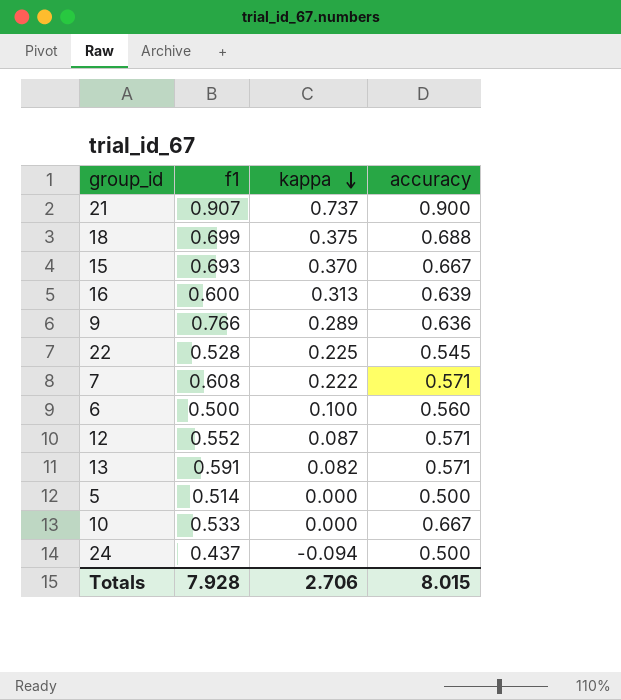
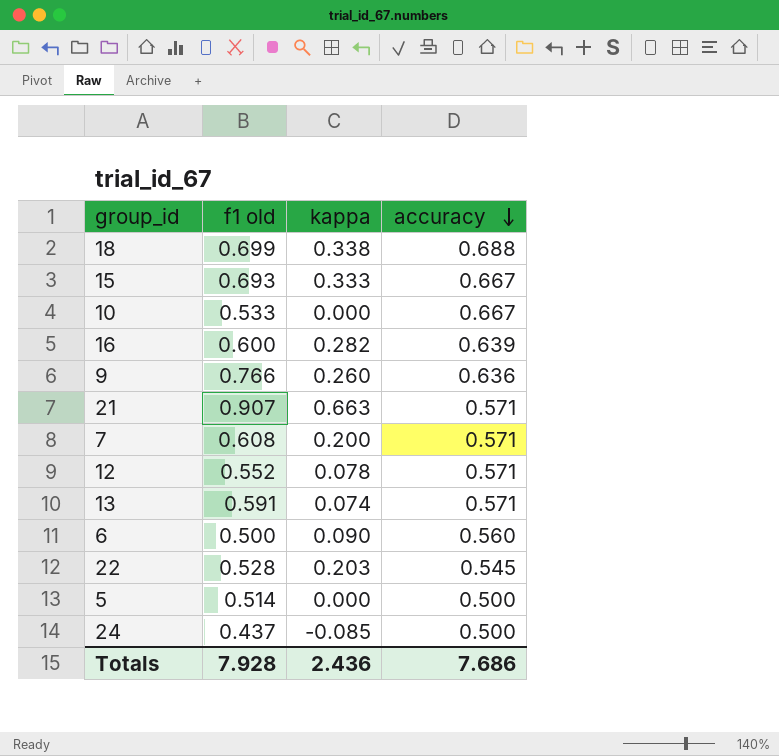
row order: kappa descending -> accuracy descending
column name: f1 -> f1 old
18 | kappa: 0.375 -> 0.338
15 | kappa: 0.370 -> 0.333
16 | kappa: 0.313 -> 0.282
9 | kappa: 0.289 -> 0.260
21 | kappa: 0.737 -> 0.663
21 | accuracy: 0.900 -> 0.571
7 | kappa: 0.222 -> 0.200
12 | kappa: 0.087 -> 0.078
13 | kappa: 0.082 -> 0.074
6 | kappa: 0.100 -> 0.090
22 | kappa: 0.225 -> 0.203
24 | kappa: -0.094 -> -0.085
Totals | kappa: 2.706 -> 2.436
Totals | accuracy: 8.015 -> 7.686

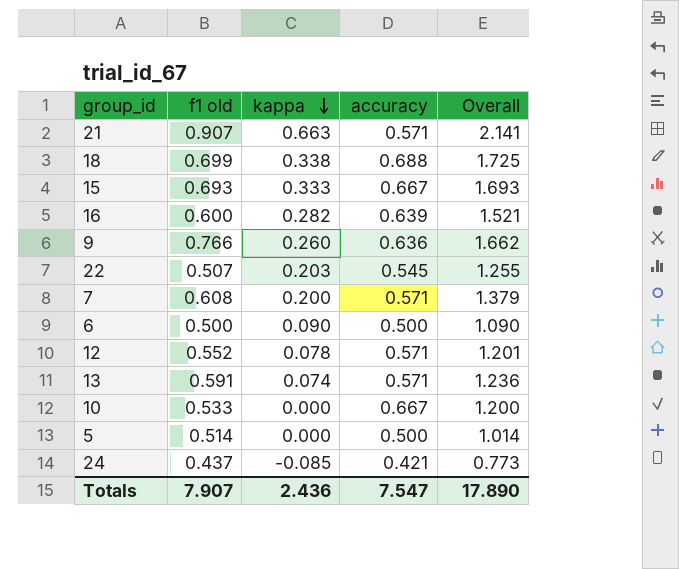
row order: accuracy descending -> kappa descending
column Overall | formula: none -> [f1 old] + [kappa] + [accuracy]
22 | f1 old: 0.528 -> 0.507
6 | accuracy: 0.560 -> 0.500
24 | accuracy: 0.500 -> 0.421
Totals | f1 old: 7.928 -> 7.907
Totals | accuracy: 7.686 -> 7.547

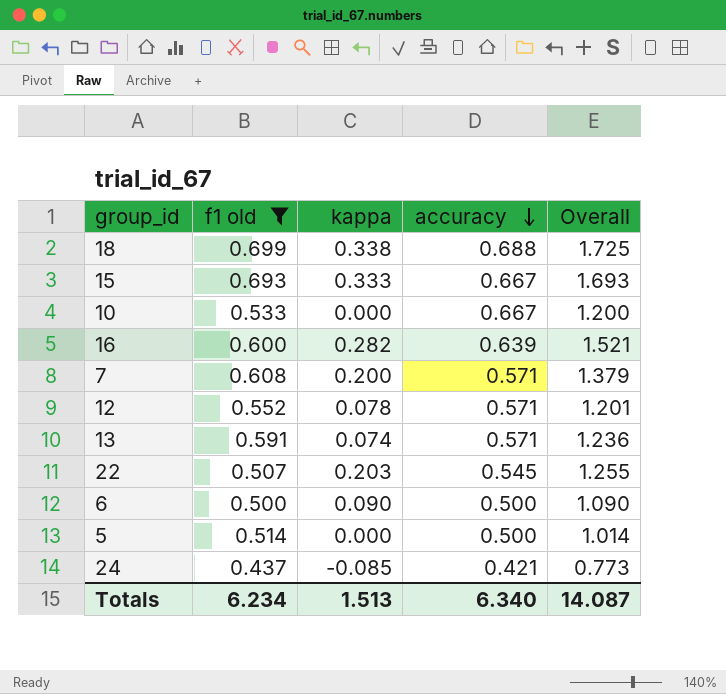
filter: none -> f1 old <= 0.699
row order: kappa descending -> accuracy descending
Totals | f1 old: 7.907 -> 6.234
Totals | kappa: 2.436 -> 1.513
Totals | accuracy: 7.547 -> 6.340
Totals | Overall: 17.890 -> 14.087

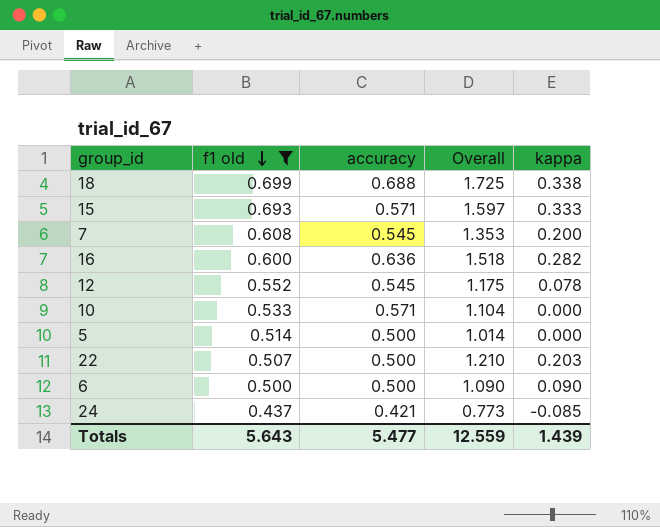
row order: accuracy descending -> f1 old descending
column kappa | position: 3 -> 5
row 13: 0.591 | 0.074 | 0.571 | 1.236 -> none
15 | accuracy: 0.667 -> 0.571
15 | Overall: 1.693 -> 1.597
7 | accuracy: 0.571 -> 0.545
7 | Overall: 1.379 -> 1.353
16 | accuracy: 0.639 -> 0.636
16 | Overall: 1.521 -> 1.518
12 | accuracy: 0.571 -> 0.545
12 | Overall: 1.201 -> 1.175
10 | accuracy: 0.667 -> 0.571
10 | Overall: 1.200 -> 1.104
22 | accuracy: 0.545 -> 0.500
22 | Overall: 1.255 -> 1.210
Totals | f1 old: 6.234 -> 5.643
Totals | accuracy: 6.340 -> 5.477
Totals | Overall: 14.087 -> 12.559
Totals | kappa: 1.513 -> 1.439

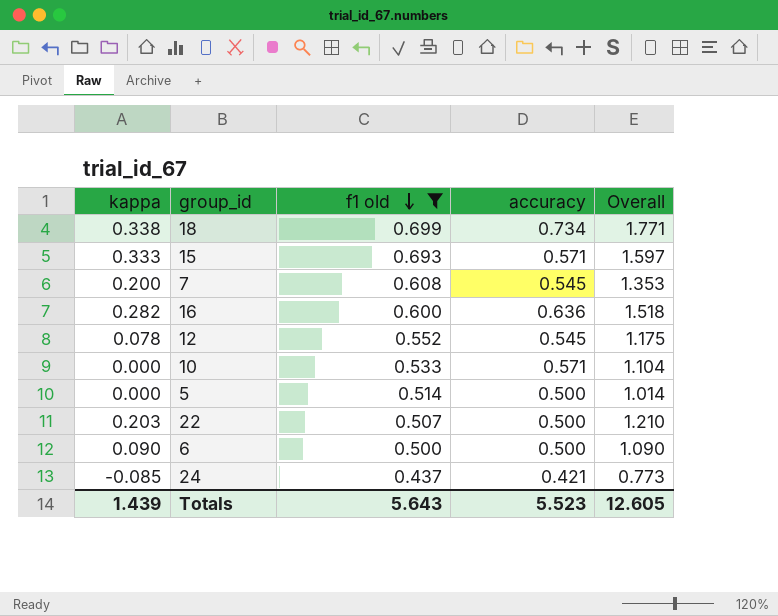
column kappa | position: 5 -> 1
18 | accuracy: 0.688 -> 0.734
18 | Overall: 1.725 -> 1.771
Totals | accuracy: 5.477 -> 5.523
Totals | Overall: 12.559 -> 12.605

